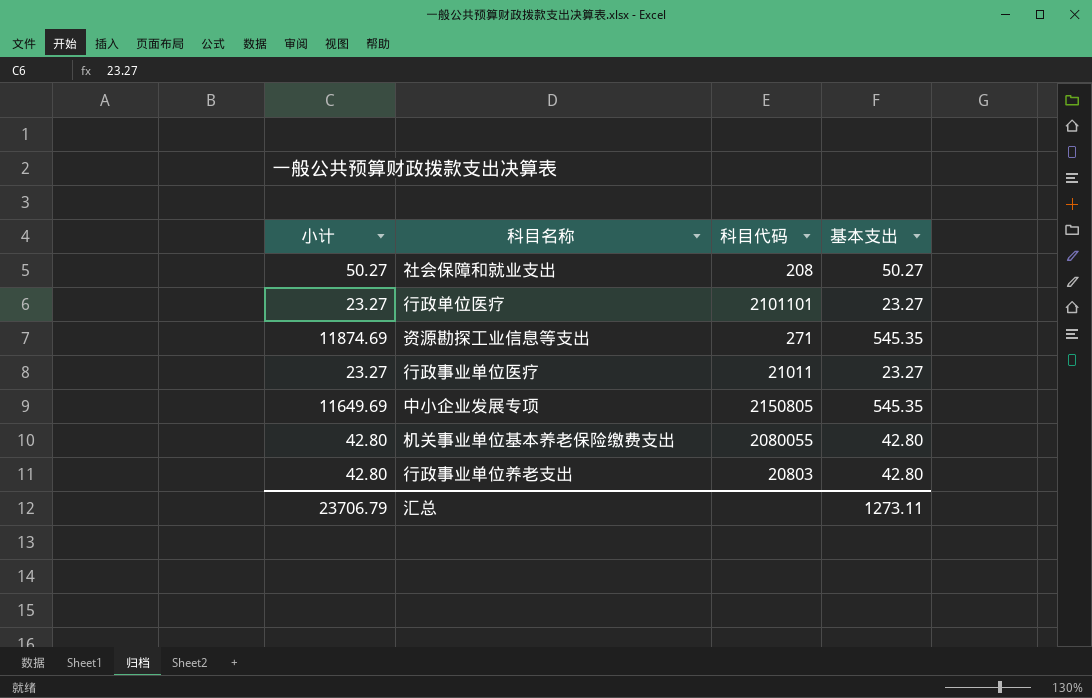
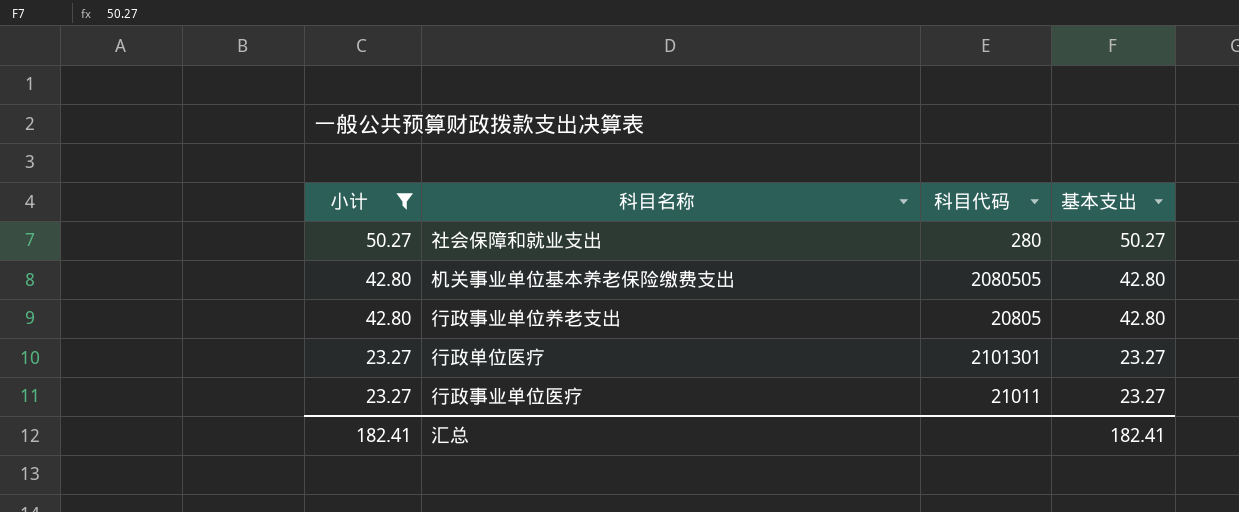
filter: none -> 小计 <= 50.27
row order: none -> 小计 descending
社会保障和就业支出 | 科目代码: 208 -> 280
机关事业单位基本养老保险缴费支出 | 科目代码: 2080055 -> 2080505
行政事业单位养老支出 | 科目代码: 20803 -> 20805
行政单位医疗 | 科目代码: 2101101 -> 2101301
汇总 | 小计: 23706.79 -> 182.41
汇总 | 基本支出: 1273.11 -> 182.41

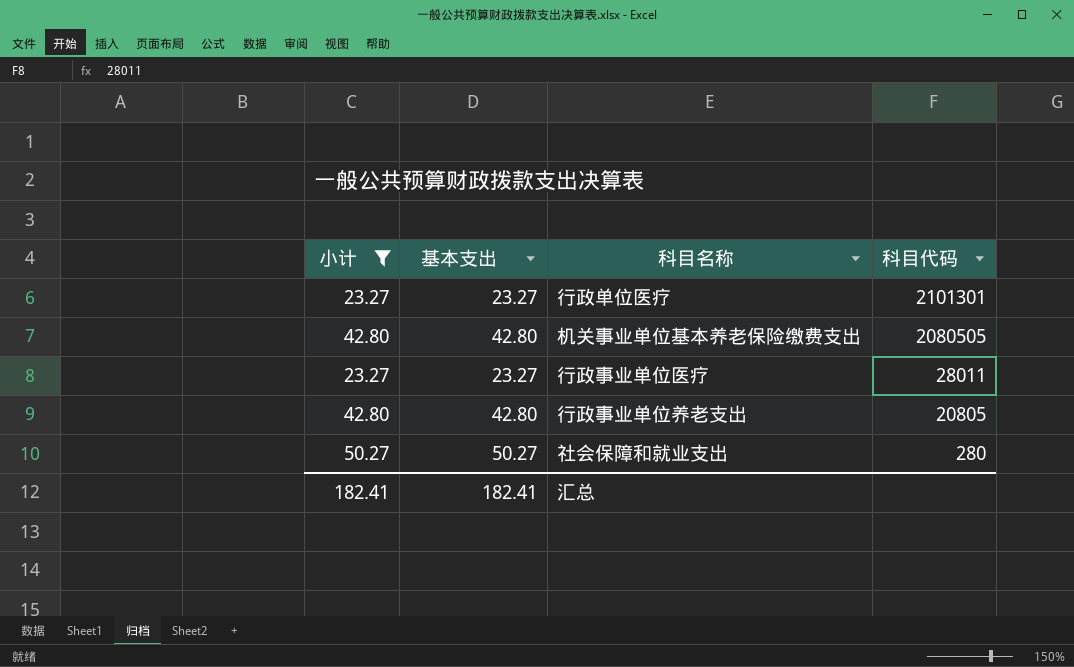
row order: 小计 descending -> 科目代码 descending
column 基本支出 | position: 4 -> 2
行政事业单位医疗 | 科目代码: 21011 -> 28011

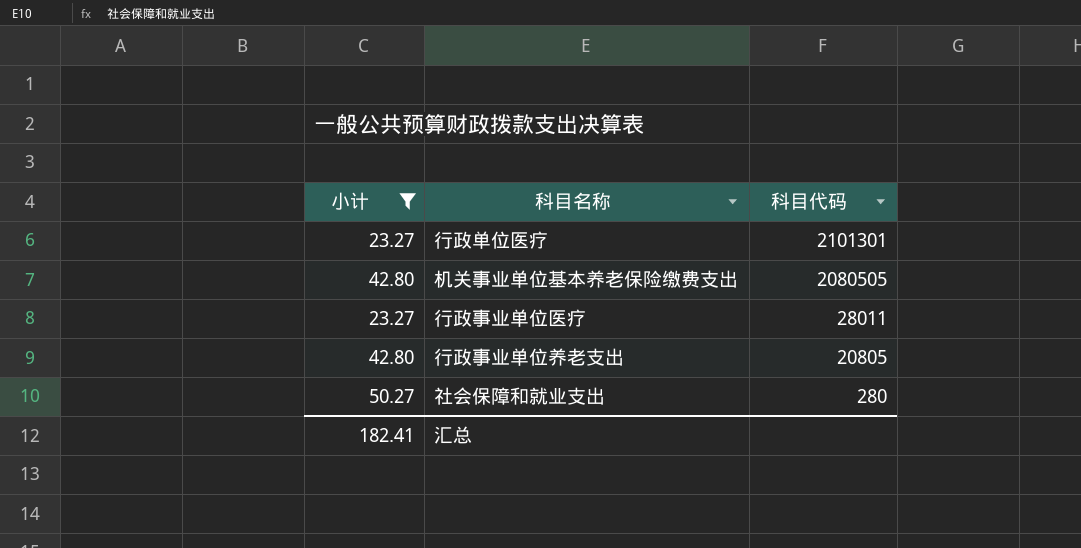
column 基本支出 | position: 2 -> none

